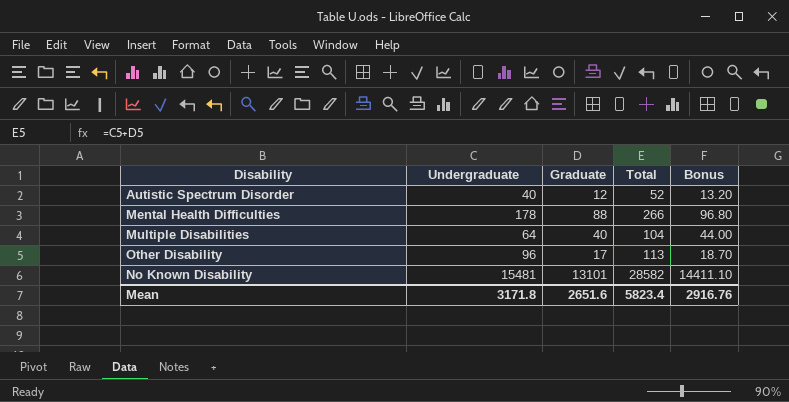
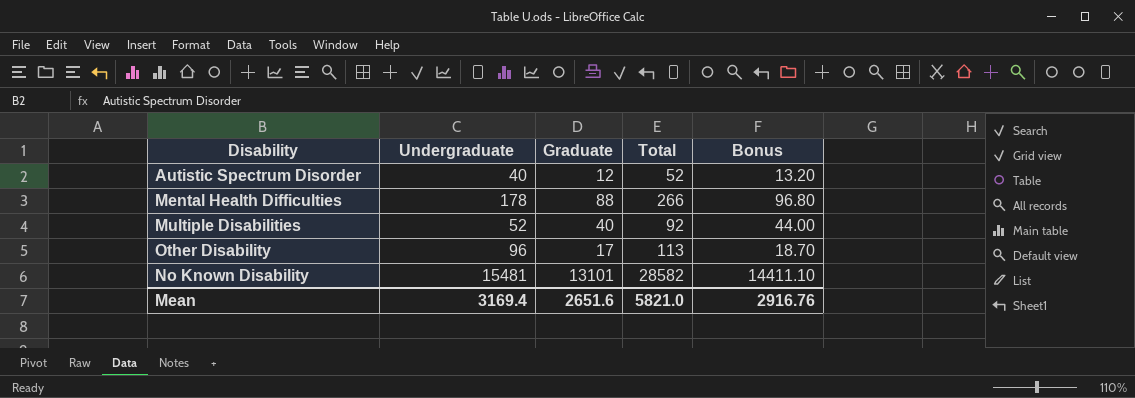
Multiple Disabilities | Undergraduate: 64 -> 52
Multiple Disabilities | Total: 104 -> 92
Mean | Undergraduate: 3171.8 -> 3169.4
Mean | Total: 5823.4 -> 5821.0

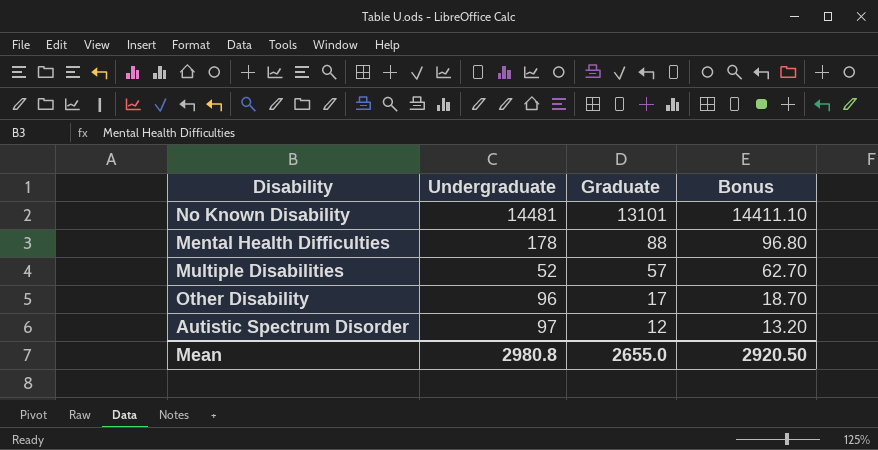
row order: none -> Graduate descending
column Total | formula: [Undergraduate] + [Graduate] -> none
No Known Disability | Undergraduate: 15481 -> 14481
Multiple Disabilities | Graduate: 40 -> 57
Multiple Disabilities | Bonus: 44.00 -> 62.70
Autistic Spectrum Disorder | Undergraduate: 40 -> 97
Mean | Undergraduate: 3169.4 -> 2980.8
Mean | Graduate: 2651.6 -> 2655.0
Mean | Bonus: 2916.76 -> 2920.50

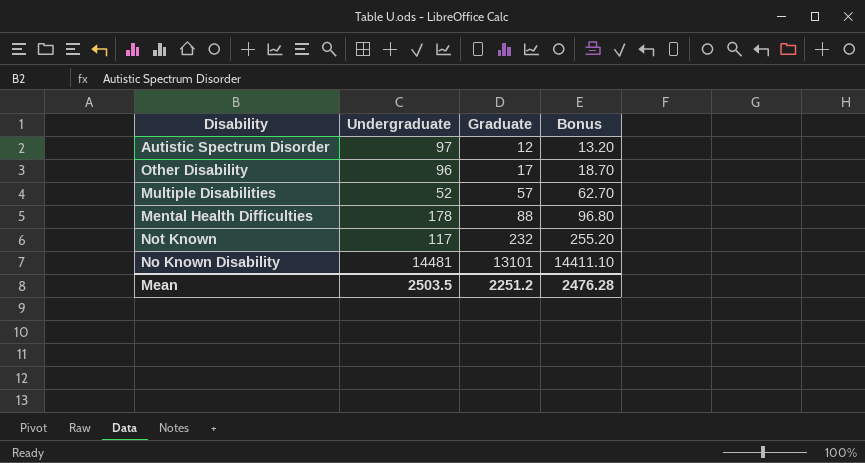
row order: Graduate descending -> Graduate ascending
row Not Known: none -> 117 | 232 | 255.20
Mean | Undergraduate: 2980.8 -> 2503.5
Mean | Graduate: 2655.0 -> 2251.2
Mean | Bonus: 2920.50 -> 2476.28

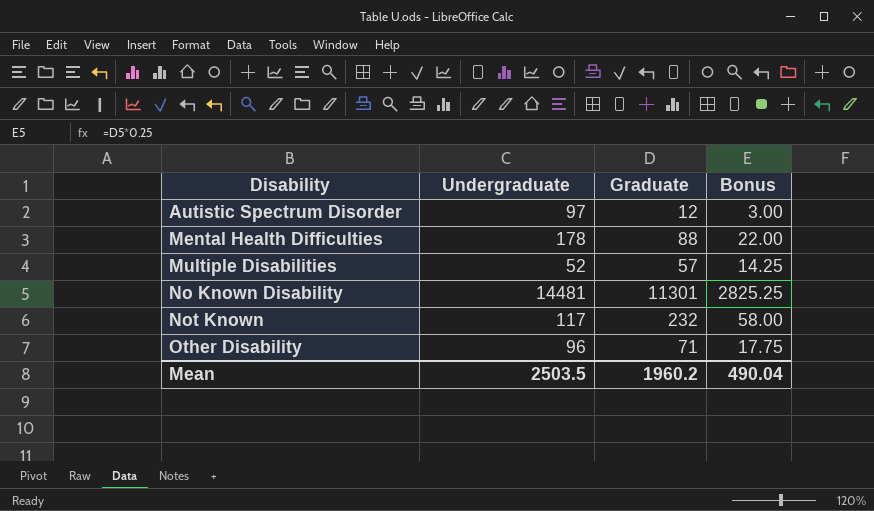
row order: Graduate ascending -> Disability ascending
column Bonus | formula: [Graduate] * 1.1 -> [Graduate] * 0.25
No Known Disability | Graduate: 13101 -> 11301
Other Disability | Graduate: 17 -> 71
Mean | Graduate: 2251.2 -> 1960.2
Mean | Bonus: 2476.28 -> 490.04

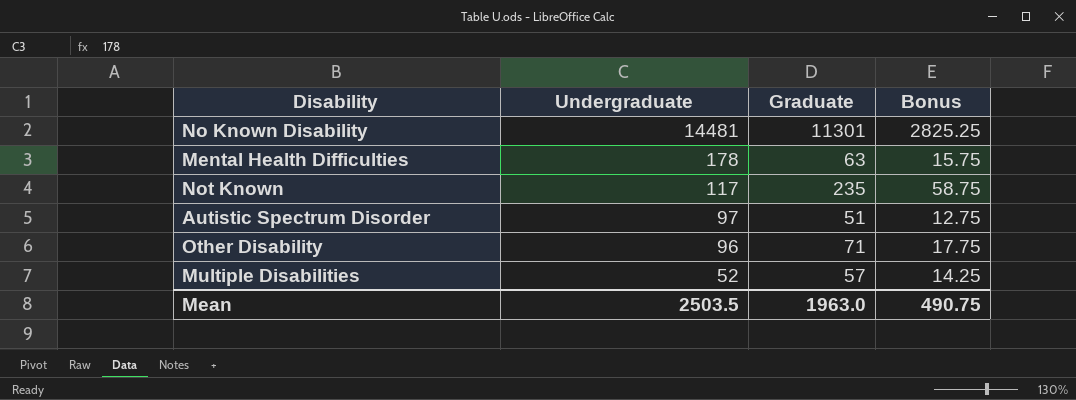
row order: Disability ascending -> Undergraduate descending
Mental Health Difficulties | Graduate: 88 -> 63
Mental Health Difficulties | Bonus: 22.00 -> 15.75
Not Known | Graduate: 232 -> 235
Not Known | Bonus: 58.00 -> 58.75
Autistic Spectrum Disorder | Graduate: 12 -> 51
Autistic Spectrum Disorder | Bonus: 3.00 -> 12.75
Mean | Graduate: 1960.2 -> 1963.0
Mean | Bonus: 490.04 -> 490.75

